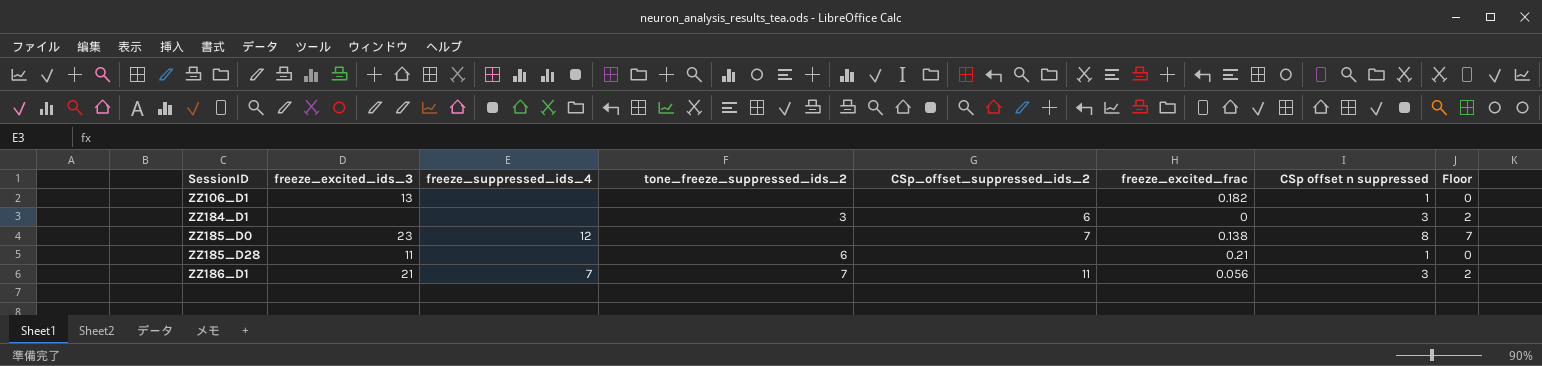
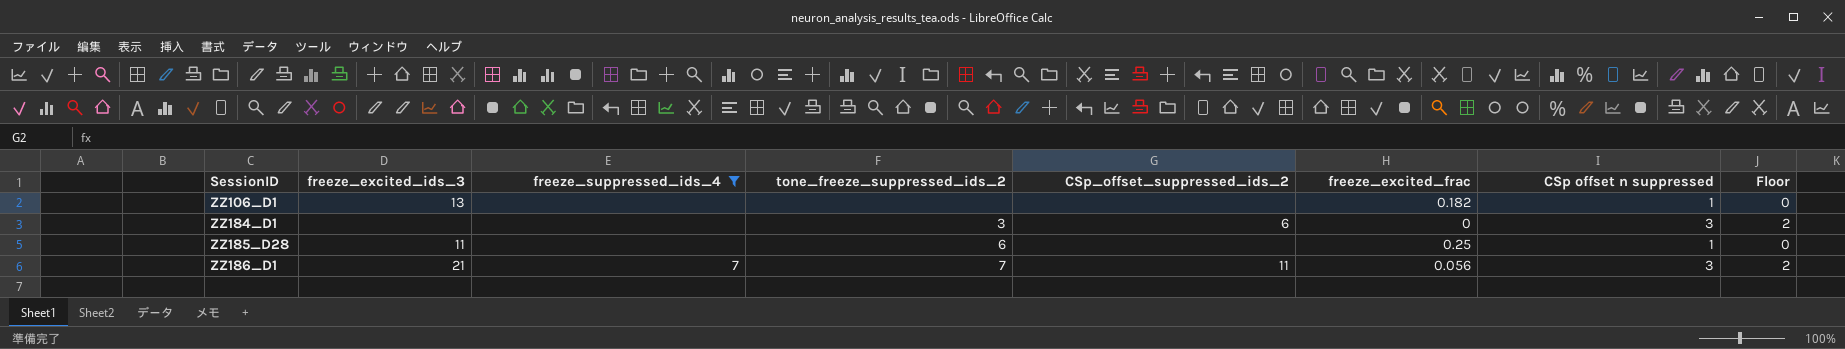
filter: none -> freeze_suppressed_ids_4 != 12
ZZ185_D28 | freeze_excited_frac: 0.21 -> 0.25

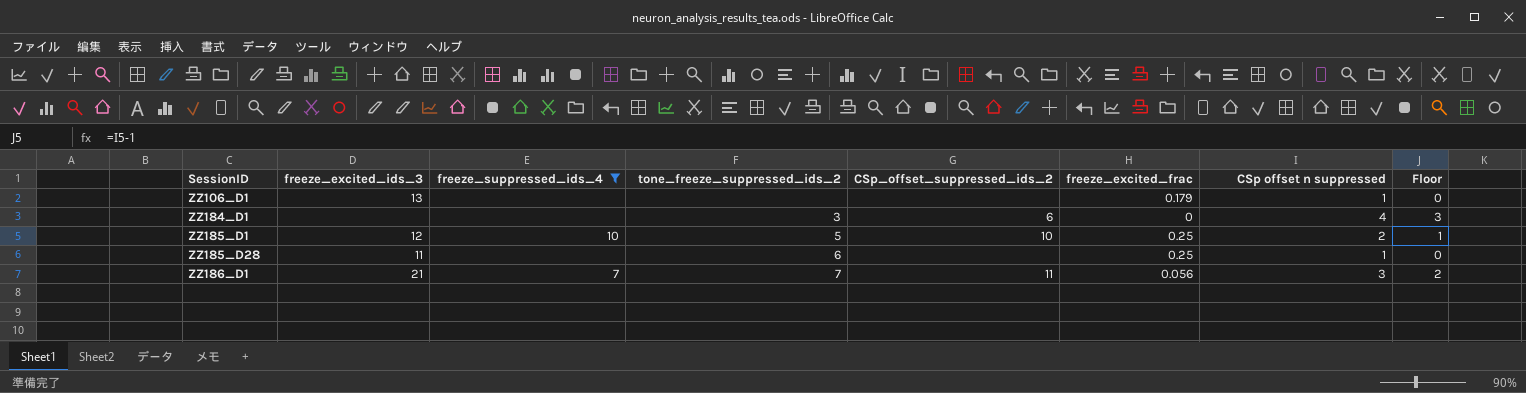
ZZ106_D1 | freeze_excited_frac: 0.182 -> 0.179
ZZ184_D1 | CSp offset n suppressed: 3 -> 4
ZZ184_D1 | Floor: 2 -> 3
row ZZ185_D1: none -> 12 | 10 | 5 | 10 | 0.25 | 2 | 1

